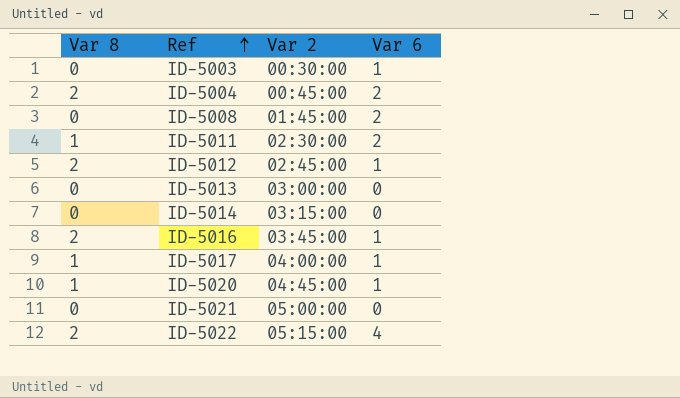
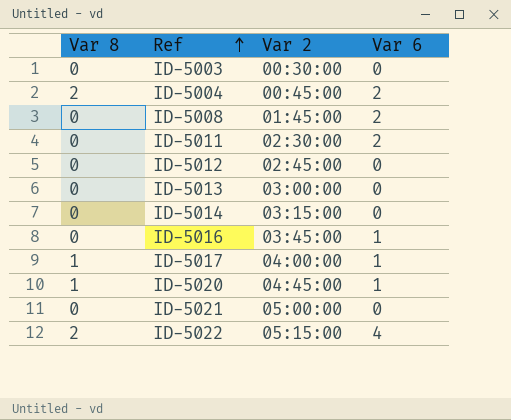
ID-5003 | Var 6: 1 -> 0
ID-5011 | Var 8: 1 -> 0
ID-5012 | Var 8: 2 -> 0
ID-5012 | Var 6: 1 -> 0
ID-5016 | Var 8: 2 -> 0

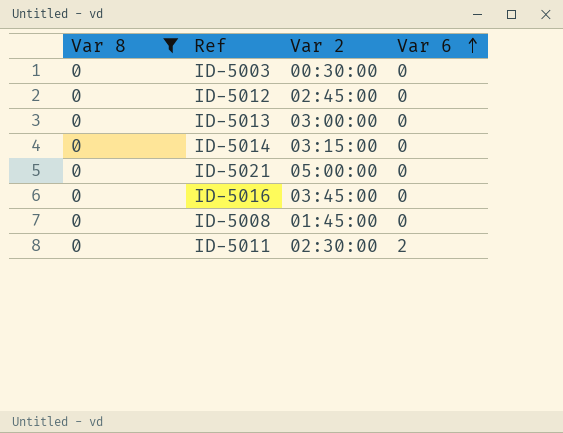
filter: none -> Var 8 = 0
row order: Ref ascending -> Var 6 ascending
ID-5016 | Var 6: 1 -> 0
ID-5008 | Var 6: 2 -> 0

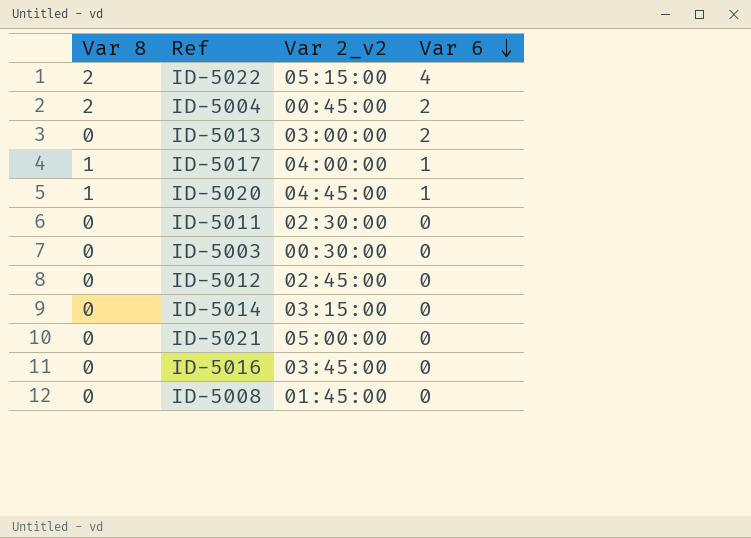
filter: Var 8 = 0 -> none
row order: Var 6 ascending -> Var 6 descending
column name: Var 2 -> Var 2_v2
ID-5013 | Var 6: 0 -> 2
ID-5011 | Var 6: 2 -> 0

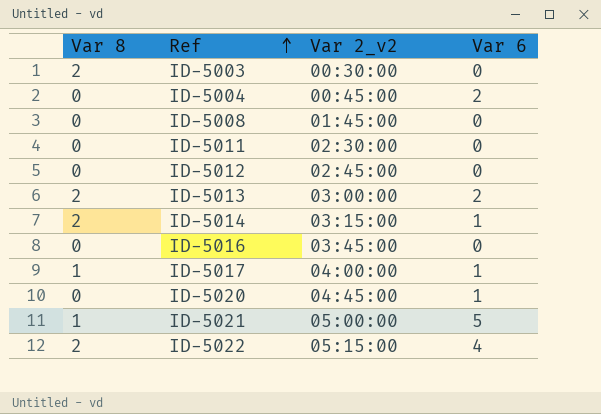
row order: Var 6 descending -> Ref ascending
ID-5003 | Var 8: 0 -> 2
ID-5004 | Var 8: 2 -> 0
ID-5013 | Var 8: 0 -> 2
ID-5014 | Var 8: 0 -> 2
ID-5014 | Var 6: 0 -> 1
ID-5020 | Var 8: 1 -> 0
ID-5021 | Var 8: 0 -> 1
ID-5021 | Var 6: 0 -> 5

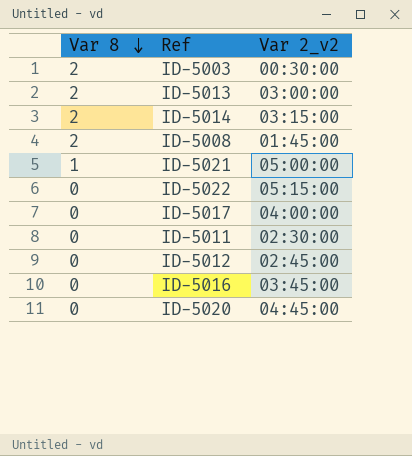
row order: Ref ascending -> Var 8 descending
column Var 6 | position: 4 -> none
row ID-5004: 0 | 00:45:00 | 2 -> none
ID-5008 | Var 8: 0 -> 2
ID-5022 | Var 8: 2 -> 0
ID-5017 | Var 8: 1 -> 0

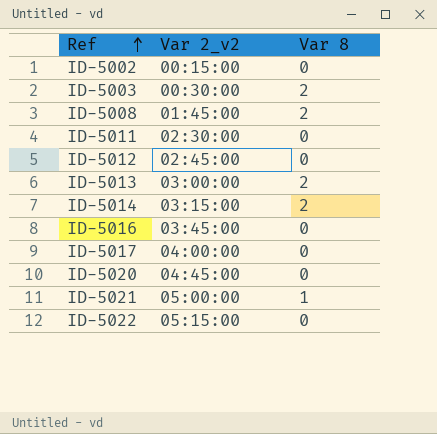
row order: Var 8 descending -> Ref ascending
column Var 8 | position: 1 -> 3
row ID-5002: none -> 00:15:00 | 0

